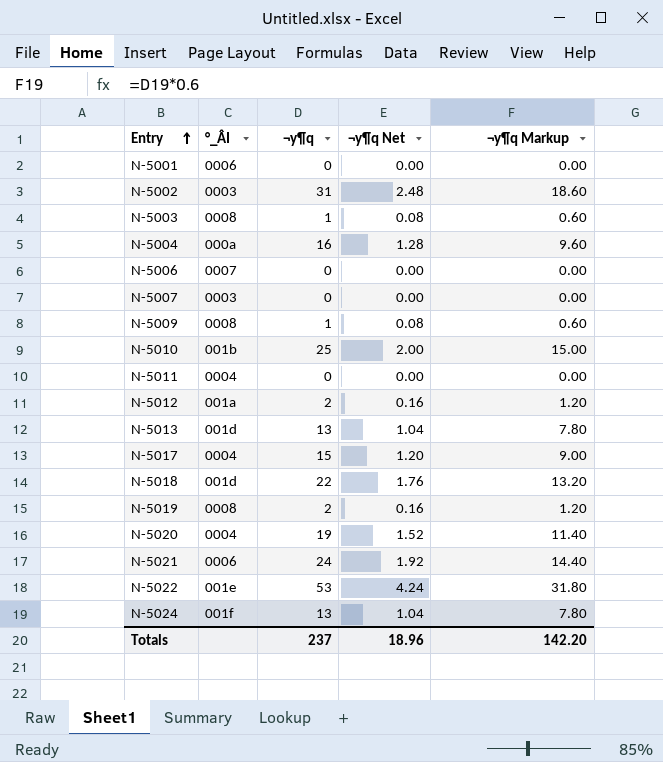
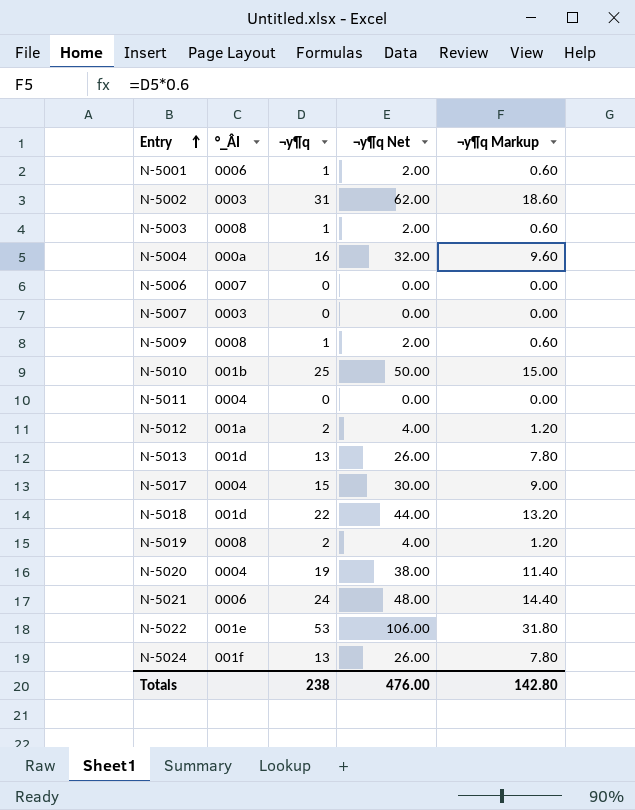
column ¬y¶q Net | formula: [¬y¶q] * 0.08 -> [¬y¶q] * 2
N-5001 | ¬y¶q: 0 -> 1
N-5001 | ¬y¶q Markup: 0.00 -> 0.60
Totals | ¬y¶q: 237 -> 238
Totals | ¬y¶q Net: 18.96 -> 476.00
Totals | ¬y¶q Markup: 142.20 -> 142.80

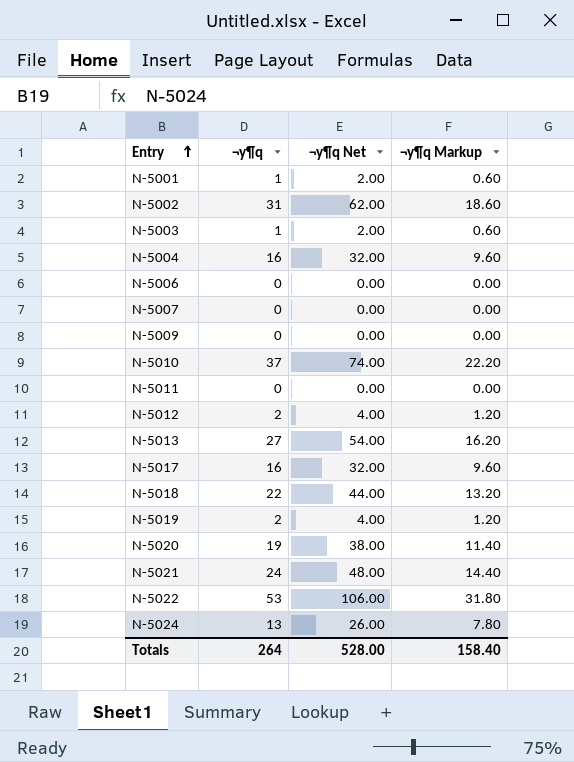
column °_ÂI | position: 2 -> none
N-5009 | ¬y¶q: 1 -> 0
N-5009 | ¬y¶q Net: 2.00 -> 0.00
N-5009 | ¬y¶q Markup: 0.60 -> 0.00
N-5010 | ¬y¶q: 25 -> 37
N-5010 | ¬y¶q Net: 50.00 -> 74.00
N-5010 | ¬y¶q Markup: 15.00 -> 22.20
N-5013 | ¬y¶q: 13 -> 27
N-5013 | ¬y¶q Net: 26.00 -> 54.00
N-5013 | ¬y¶q Markup: 7.80 -> 16.20
N-5017 | ¬y¶q: 15 -> 16
N-5017 | ¬y¶q Net: 30.00 -> 32.00
N-5017 | ¬y¶q Markup: 9.00 -> 9.60
Totals | ¬y¶q: 238 -> 264
Totals | ¬y¶q Net: 476.00 -> 528.00
Totals | ¬y¶q Markup: 142.80 -> 158.40

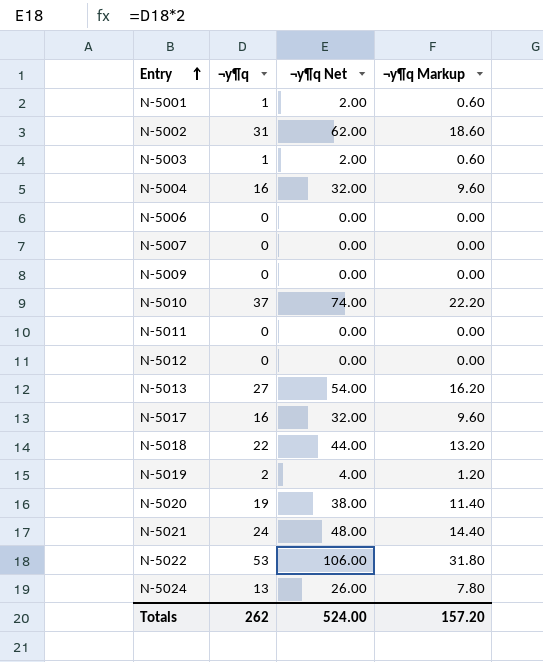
N-5012 | ¬y¶q: 2 -> 0
N-5012 | ¬y¶q Net: 4.00 -> 0.00
N-5012 | ¬y¶q Markup: 1.20 -> 0.00
Totals | ¬y¶q: 264 -> 262
Totals | ¬y¶q Net: 528.00 -> 524.00
Totals | ¬y¶q Markup: 158.40 -> 157.20

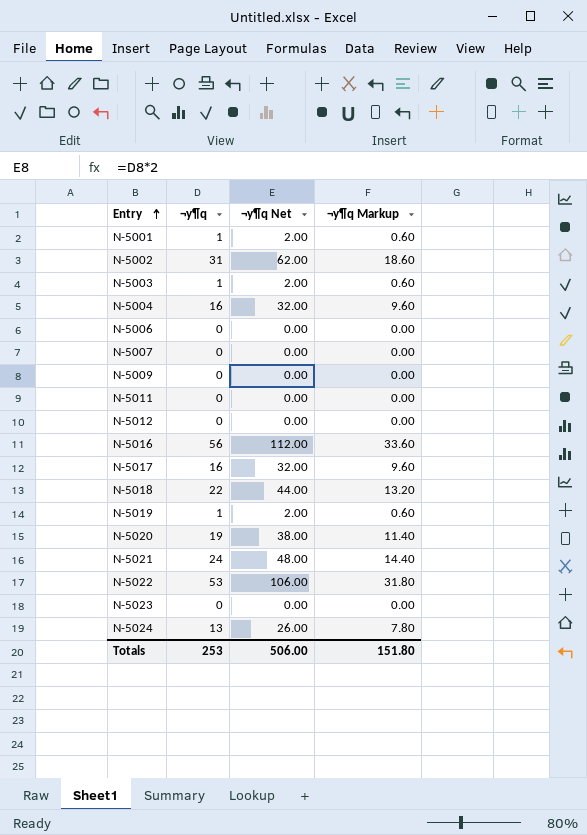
row N-5010: 37 | 74.00 | 22.20 -> none
row N-5013: 27 | 54.00 | 16.20 -> none
row N-5016: none -> 56 | 112.00 | 33.60
N-5019 | ¬y¶q: 2 -> 1
N-5019 | ¬y¶q Net: 4.00 -> 2.00
N-5019 | ¬y¶q Markup: 1.20 -> 0.60
row N-5023: none -> 0 | 0.00 | 0.00
Totals | ¬y¶q: 262 -> 253
Totals | ¬y¶q Net: 524.00 -> 506.00
Totals | ¬y¶q Markup: 157.20 -> 151.80

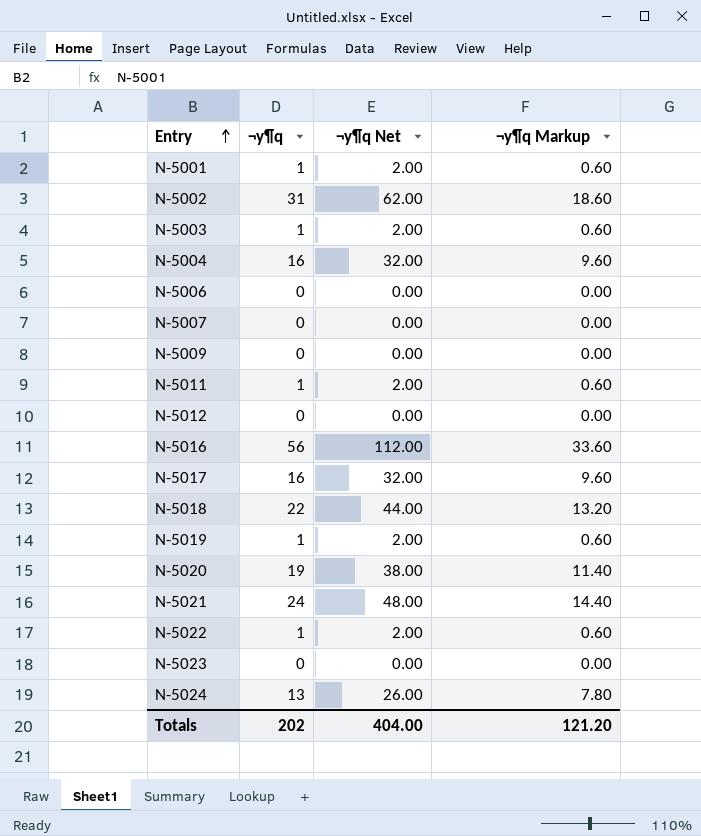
N-5011 | ¬y¶q: 0 -> 1
N-5011 | ¬y¶q Net: 0.00 -> 2.00
N-5011 | ¬y¶q Markup: 0.00 -> 0.60
N-5022 | ¬y¶q: 53 -> 1
N-5022 | ¬y¶q Net: 106.00 -> 2.00
N-5022 | ¬y¶q Markup: 31.80 -> 0.60
Totals | ¬y¶q: 253 -> 202
Totals | ¬y¶q Net: 506.00 -> 404.00
Totals | ¬y¶q Markup: 151.80 -> 121.20

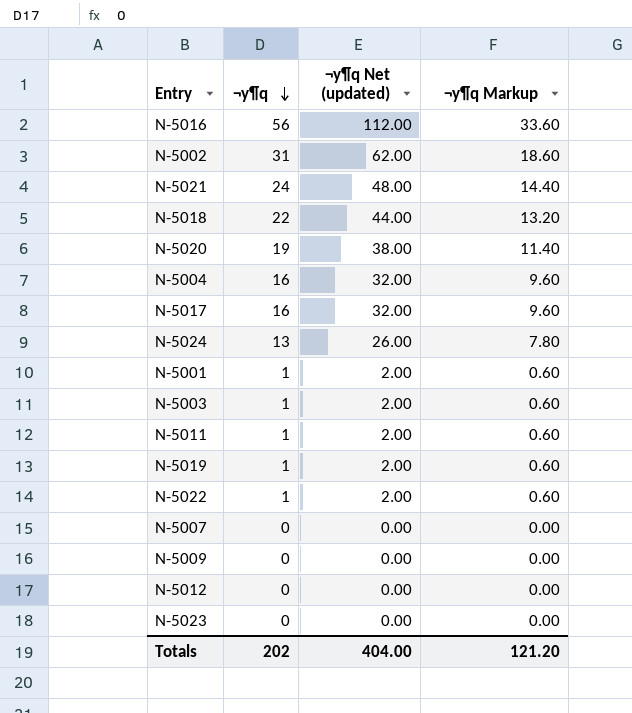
row order: Entry ascending -> ¬y¶q descending
column name: ¬y¶q Net -> ¬y¶q Net (updated)
row N-5006: 0 | 0.00 | 0.00 -> none

